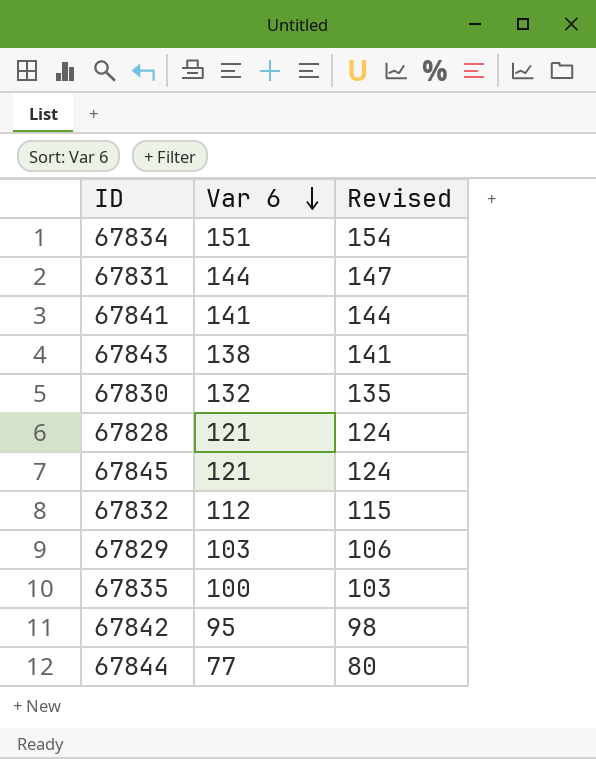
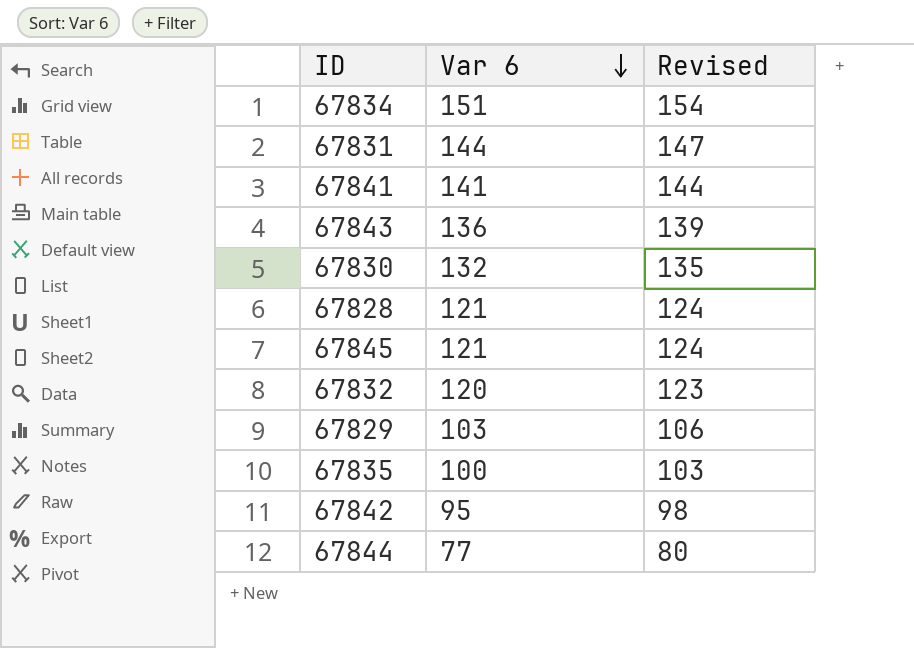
67843 | Var 6: 138 -> 136
67843 | Revised: 141 -> 139
67832 | Var 6: 112 -> 120
67832 | Revised: 115 -> 123

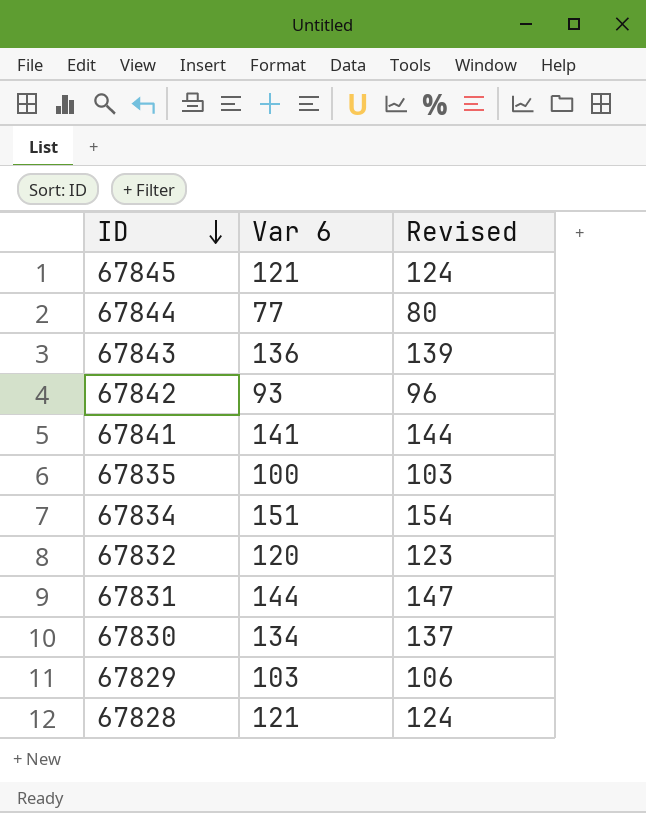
row order: Var 6 descending -> ID descending
67842 | Var 6: 95 -> 93
67842 | Revised: 98 -> 96
67830 | Var 6: 132 -> 134
67830 | Revised: 135 -> 137

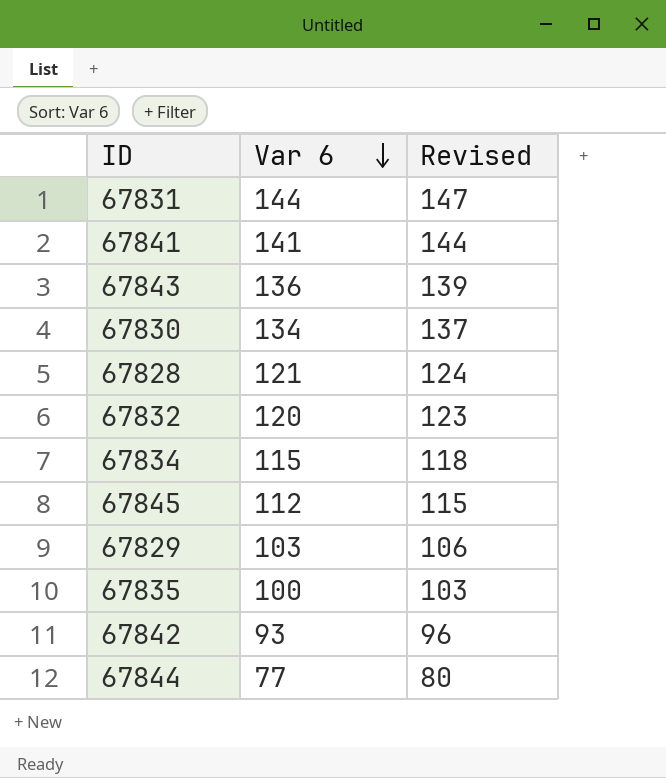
row order: ID descending -> Var 6 descending
67834 | Var 6: 151 -> 115
67834 | Revised: 154 -> 118
67845 | Var 6: 121 -> 112
67845 | Revised: 124 -> 115

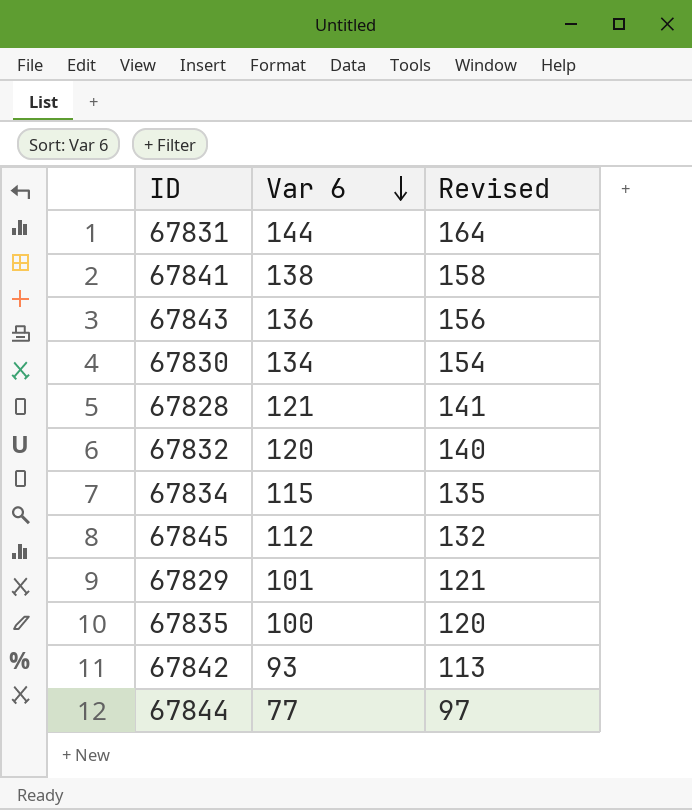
column Revised | formula: [Var 6] + 3 -> [Var 6] + 20
67841 | Var 6: 141 -> 138
67829 | Var 6: 103 -> 101

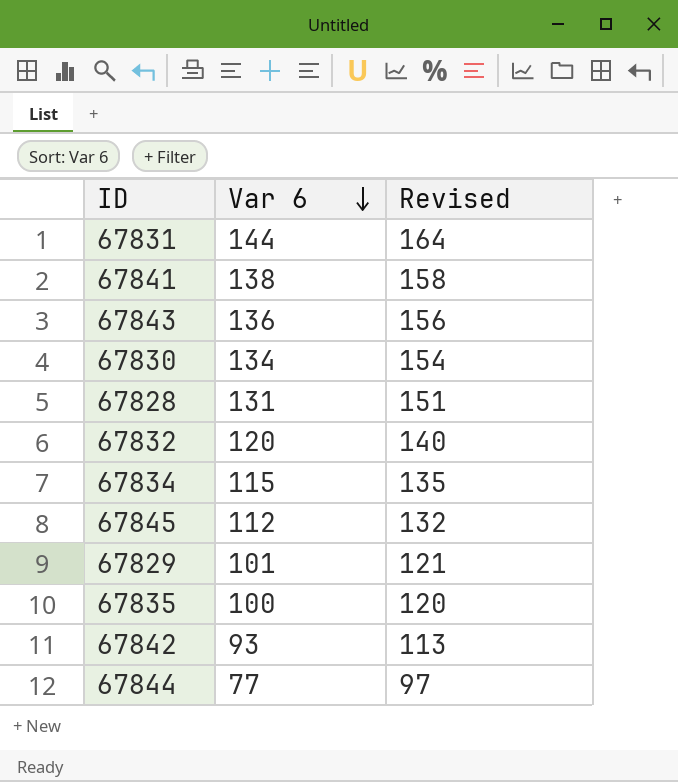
67828 | Var 6: 121 -> 131
67828 | Revised: 141 -> 151

